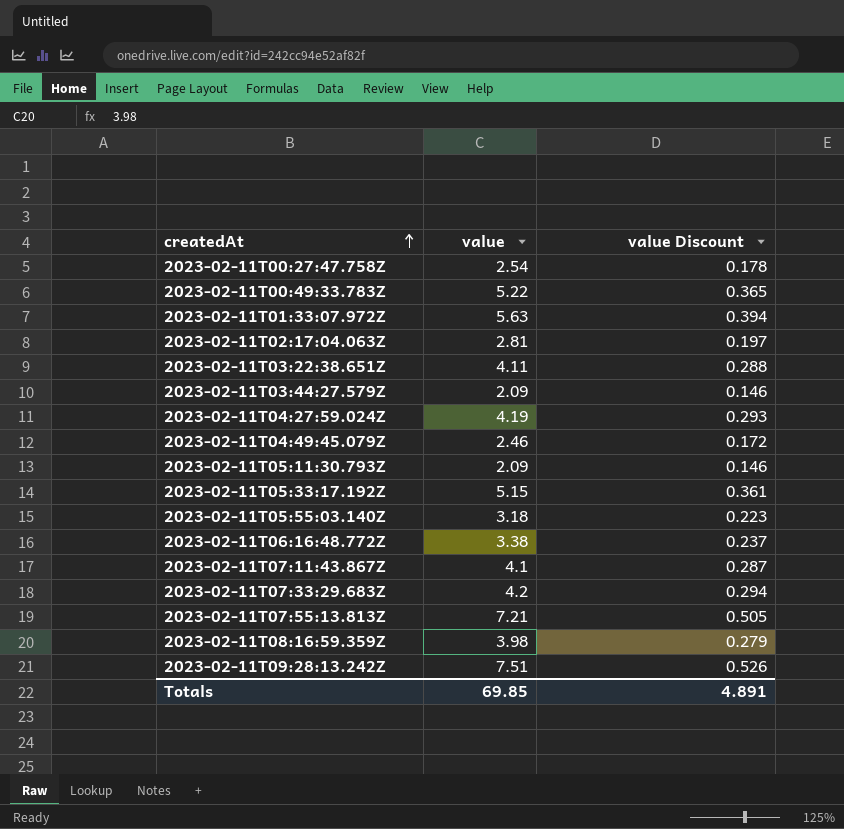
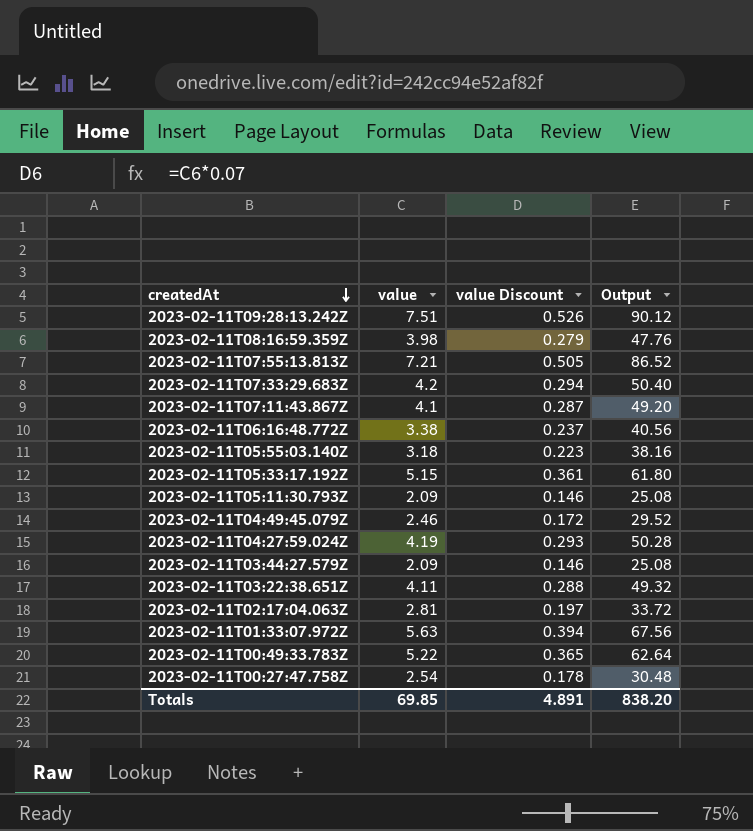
row order: createdAt ascending -> createdAt descending
column Output | formula: none -> [value] * 12

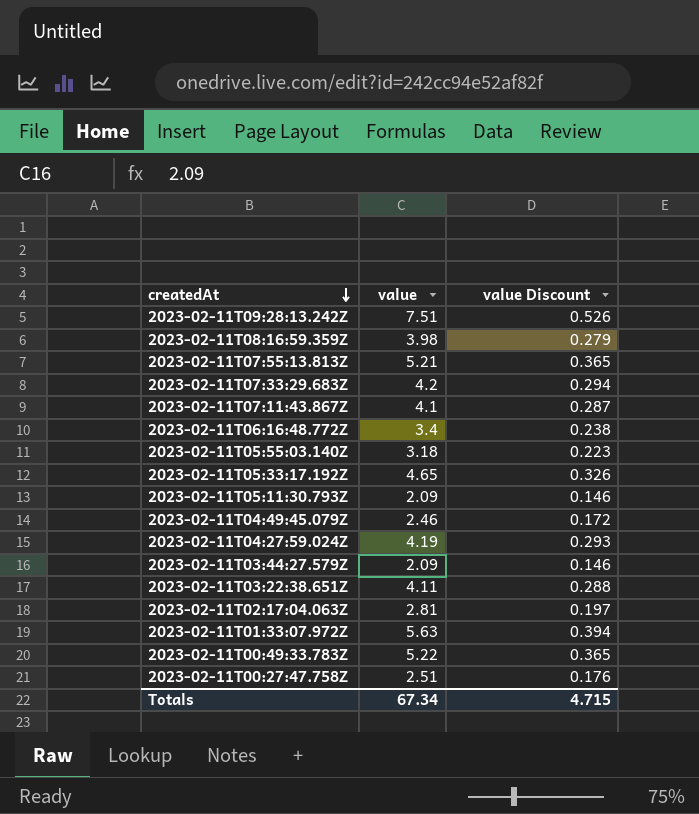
column Output | formula: [value] * 12 -> none
2023-02-11T07:55:13.813Z | value: 7.21 -> 5.21
2023-02-11T07:55:13.813Z | value Discount: 0.505 -> 0.365
2023-02-11T06:16:48.772Z | value: 3.38 -> 3.4
2023-02-11T06:16:48.772Z | value Discount: 0.237 -> 0.238
2023-02-11T05:33:17.192Z | value: 5.15 -> 4.65
2023-02-11T05:33:17.192Z | value Discount: 0.361 -> 0.326
2023-02-11T00:27:47.758Z | value: 2.54 -> 2.51
2023-02-11T00:27:47.758Z | value Discount: 0.178 -> 0.176
Totals | value: 69.85 -> 67.34
Totals | value Discount: 4.891 -> 4.715

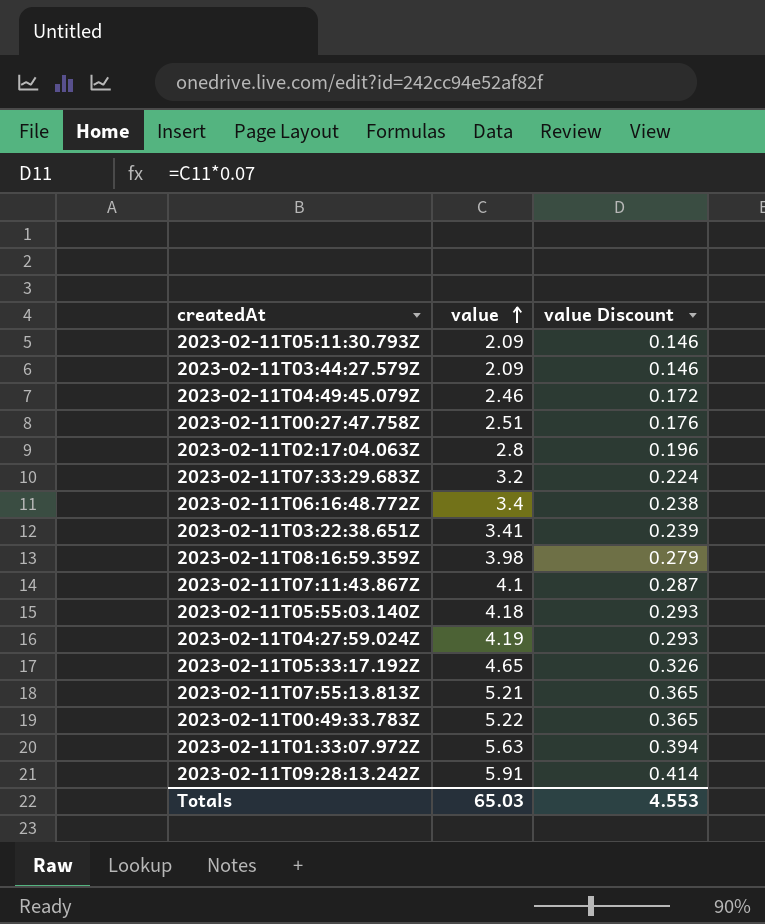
row order: createdAt descending -> value ascending
2023-02-11T02:17:04.063Z | value: 2.81 -> 2.8
2023-02-11T02:17:04.063Z | value Discount: 0.197 -> 0.196
2023-02-11T07:33:29.683Z | value: 4.2 -> 3.2
2023-02-11T07:33:29.683Z | value Discount: 0.294 -> 0.224
2023-02-11T03:22:38.651Z | value: 4.11 -> 3.41
2023-02-11T03:22:38.651Z | value Discount: 0.288 -> 0.239
2023-02-11T05:55:03.140Z | value: 3.18 -> 4.18
2023-02-11T05:55:03.140Z | value Discount: 0.223 -> 0.293
2023-02-11T09:28:13.242Z | value: 7.51 -> 5.91
2023-02-11T09:28:13.242Z | value Discount: 0.526 -> 0.414
Totals | value: 67.34 -> 65.03
Totals | value Discount: 4.715 -> 4.553

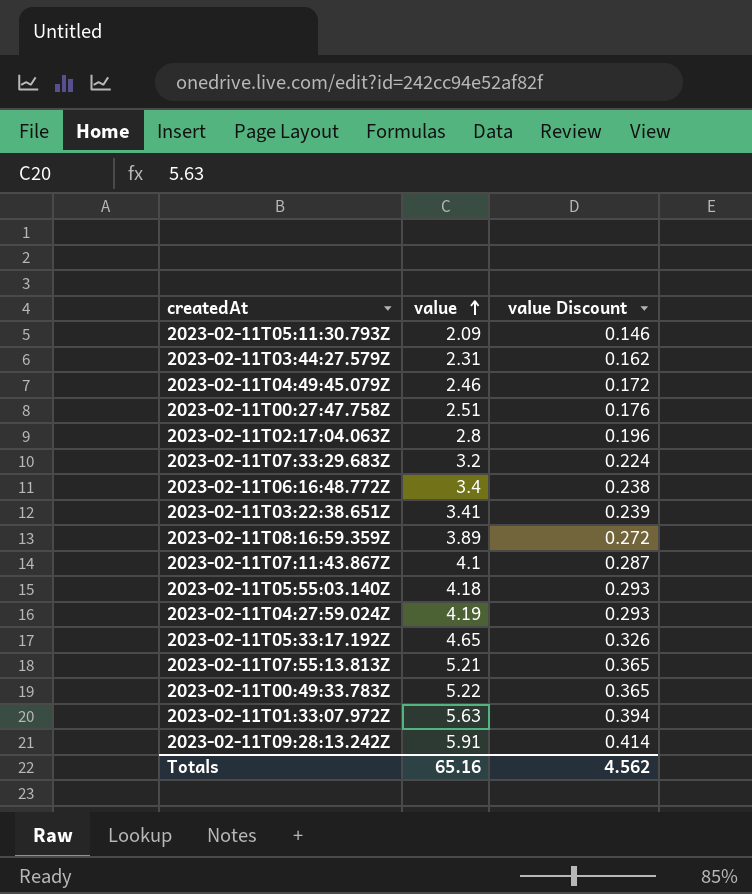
2023-02-11T03:44:27.579Z | value: 2.09 -> 2.31
2023-02-11T03:44:27.579Z | value Discount: 0.146 -> 0.162
2023-02-11T08:16:59.359Z | value: 3.98 -> 3.89
2023-02-11T08:16:59.359Z | value Discount: 0.279 -> 0.272
Totals | value: 65.03 -> 65.16
Totals | value Discount: 4.553 -> 4.562

